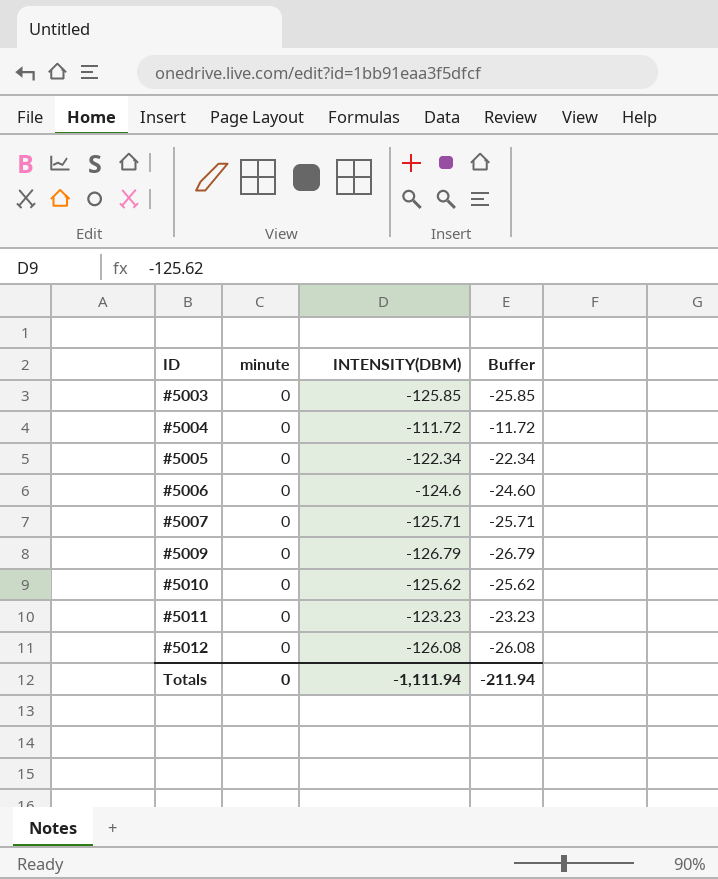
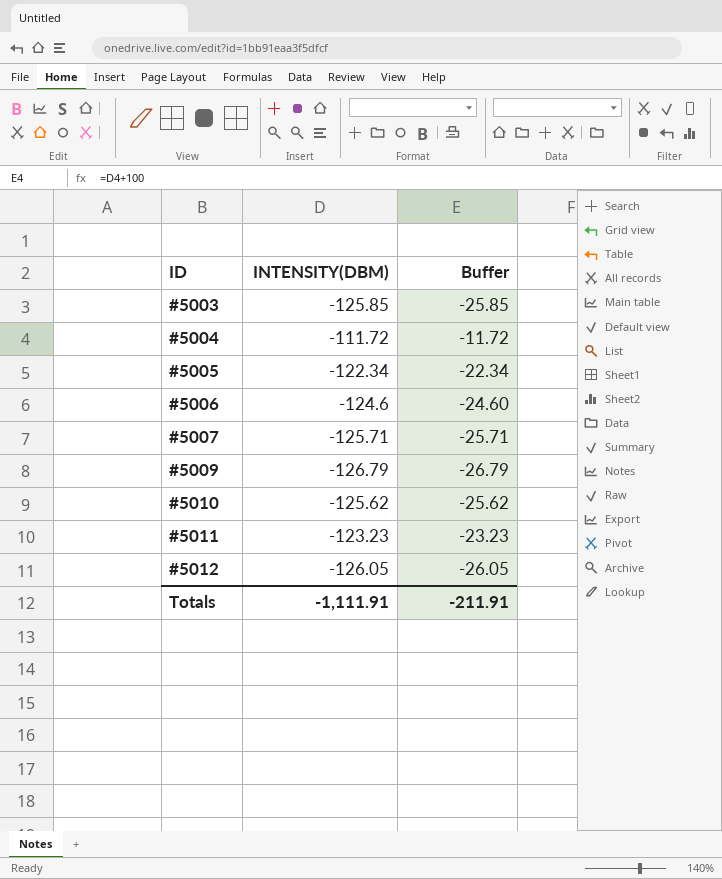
column minute | position: 2 -> none
#5012 | INTENSITY(DBM): -126.08 -> -126.05
#5012 | Buffer: -26.08 -> -26.05
Totals | INTENSITY(DBM): -1,111.94 -> -1,111.91
Totals | Buffer: -211.94 -> -211.91

